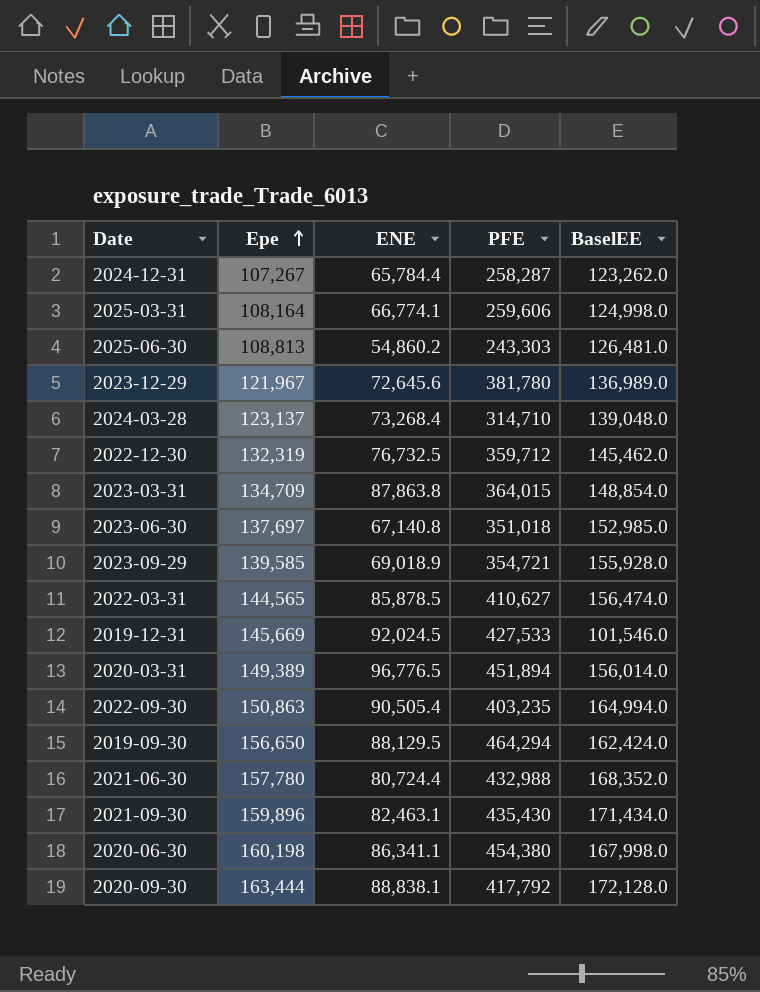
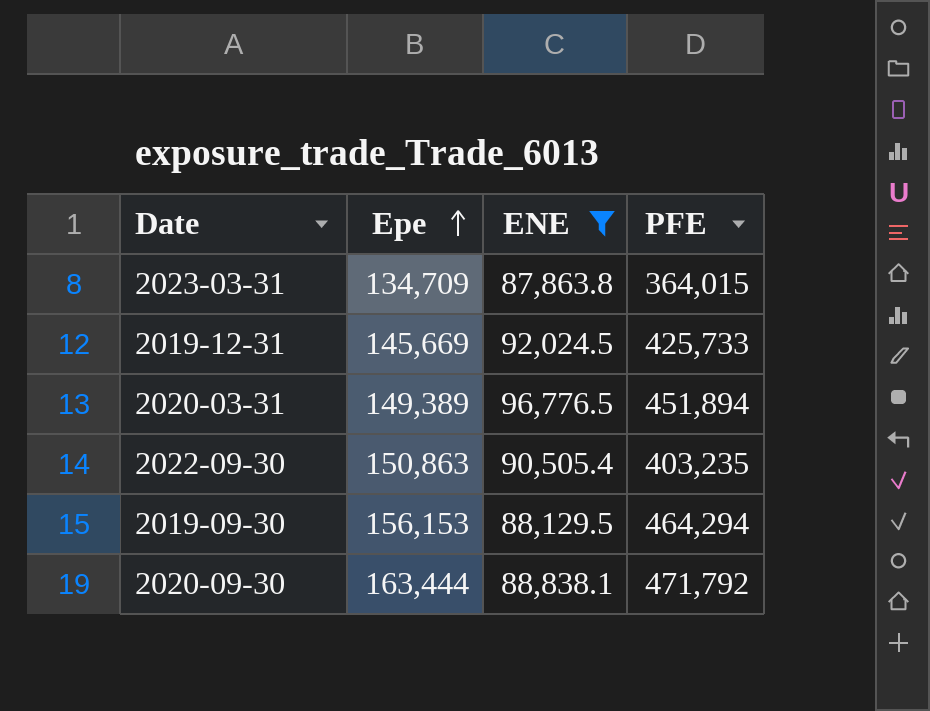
filter: none -> ENE >= 87,863.8
column BaselEE | position: 5 -> none
2019-12-31 | PFE: 427,533 -> 425,733
2019-09-30 | Epe: 156,650 -> 156,153
2020-09-30 | PFE: 417,792 -> 471,792

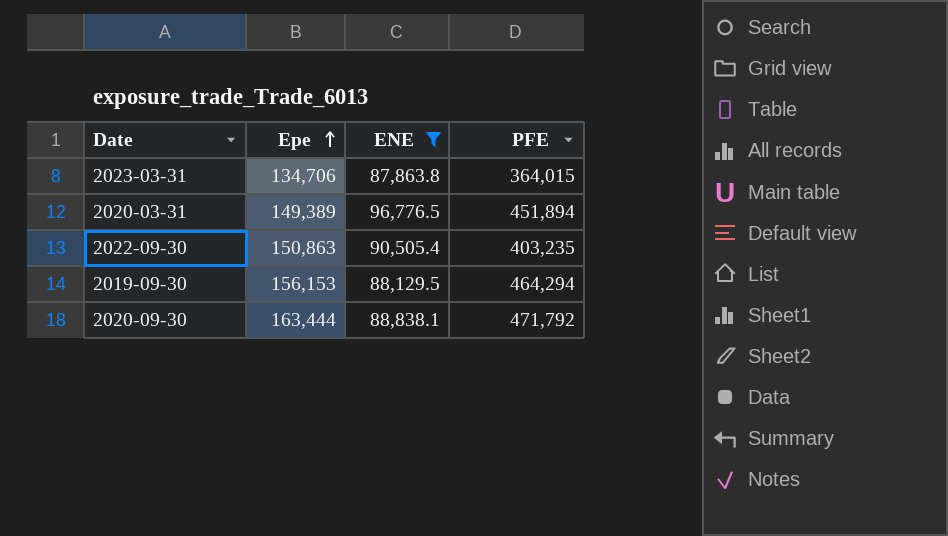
row 2019-12-31: 145,669 | 92,024.5 | 425,733 -> none
2023-03-31 | Epe: 134,709 -> 134,706

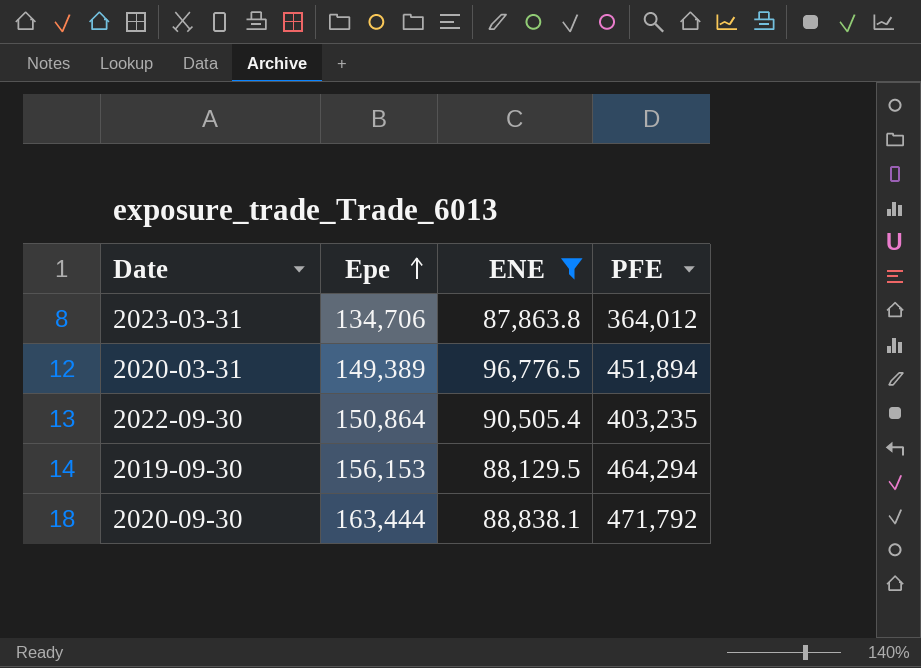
2023-03-31 | PFE: 364,015 -> 364,012
2022-09-30 | Epe: 150,863 -> 150,864

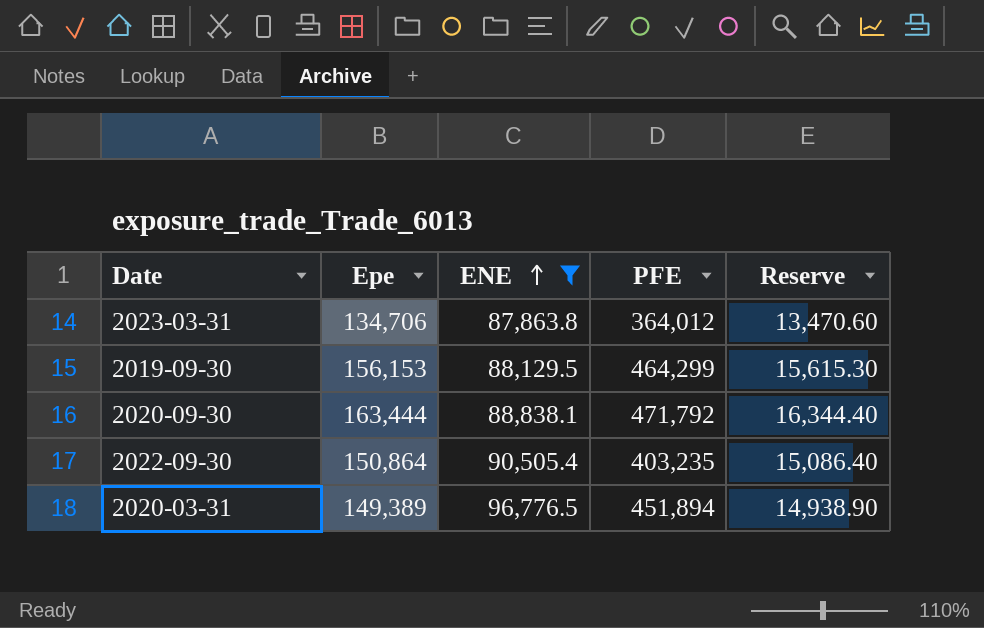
row order: Epe ascending -> ENE ascending
column Reserve | formula: none -> [Epe] * 0.1
2019-09-30 | PFE: 464,294 -> 464,299

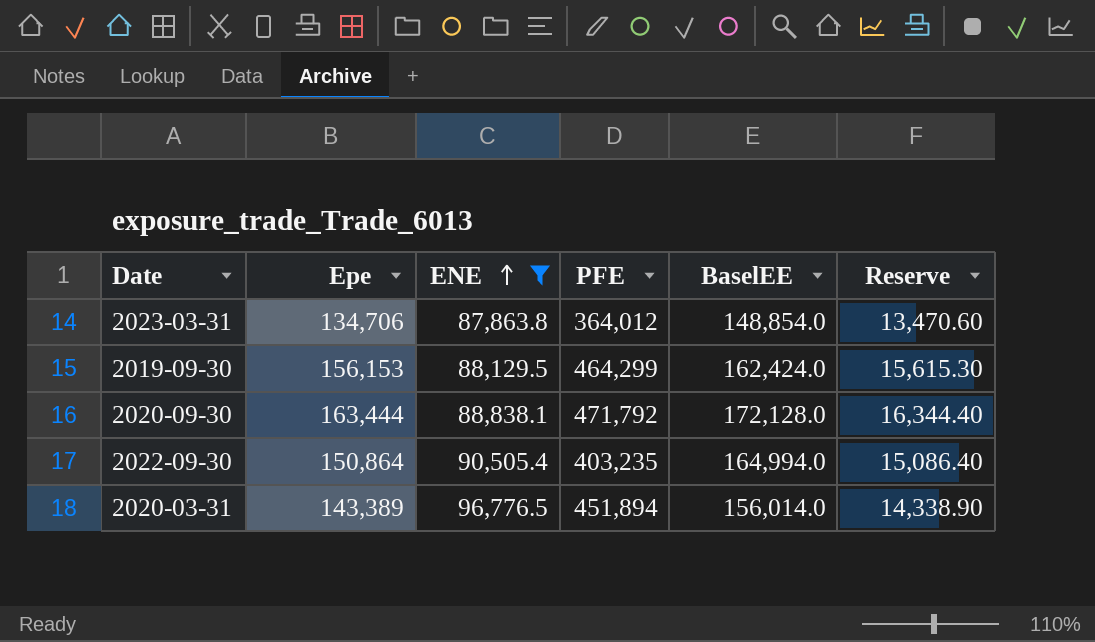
column BaselEE | position: none -> 5
2020-03-31 | Epe: 149,389 -> 143,389
2020-03-31 | Reserve: 14,938.90 -> 14,338.90

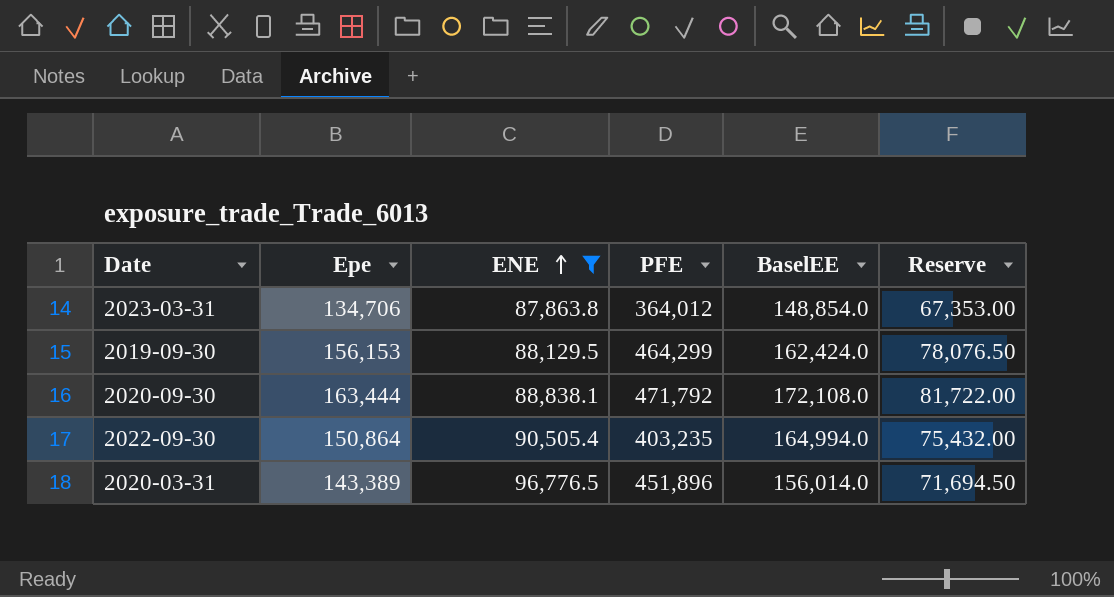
column Reserve | formula: [Epe] * 0.1 -> [Epe] * 0.5
2020-09-30 | BaselEE: 172,128.0 -> 172,108.0
2020-03-31 | PFE: 451,894 -> 451,896

